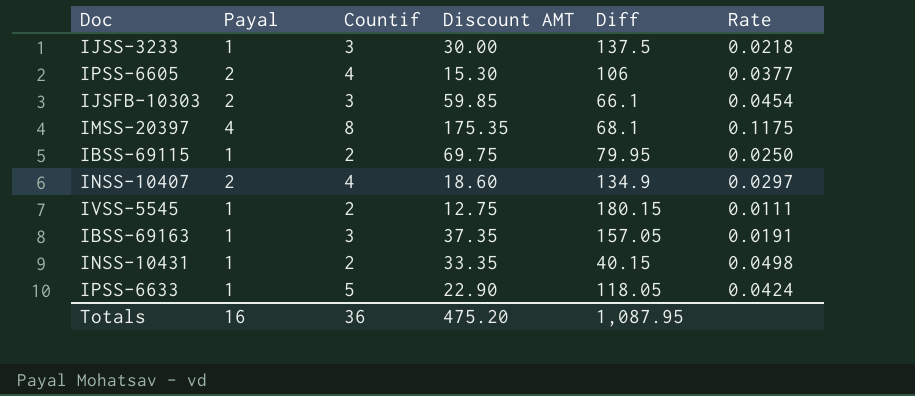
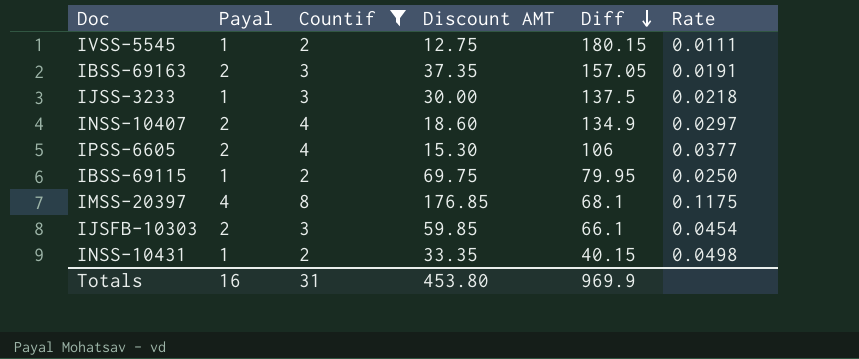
filter: none -> Countif != 5
row order: none -> Diff descending
IBSS-69163 | Payal: 1 -> 2
IMSS-20397 | Discount AMT: 175.35 -> 176.85
Totals | Countif: 36 -> 31
Totals | Discount AMT: 475.20 -> 453.80
Totals | Diff: 1,087.95 -> 969.9

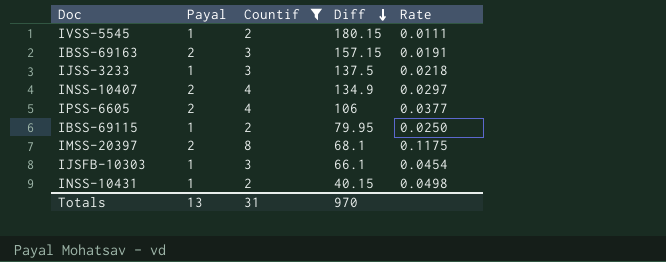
column Discount AMT | position: 4 -> none
IBSS-69163 | Diff: 157.05 -> 157.15
IMSS-20397 | Payal: 4 -> 2
IJSFB-10303 | Payal: 2 -> 1
Totals | Payal: 16 -> 13
Totals | Diff: 969.9 -> 970

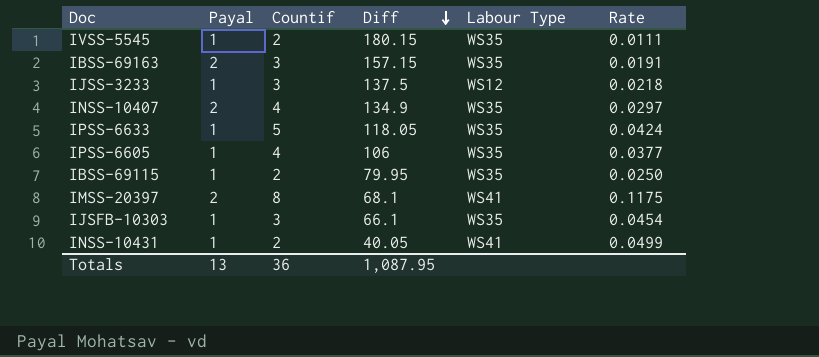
filter: Countif != 5 -> none
column Labour Type | position: none -> 5
IPSS-6605 | Payal: 2 -> 1
INSS-10431 | Diff: 40.15 -> 40.05
INSS-10431 | Rate: 0.0498 -> 0.0499
Totals | Countif: 31 -> 36
Totals | Diff: 970 -> 1,087.95

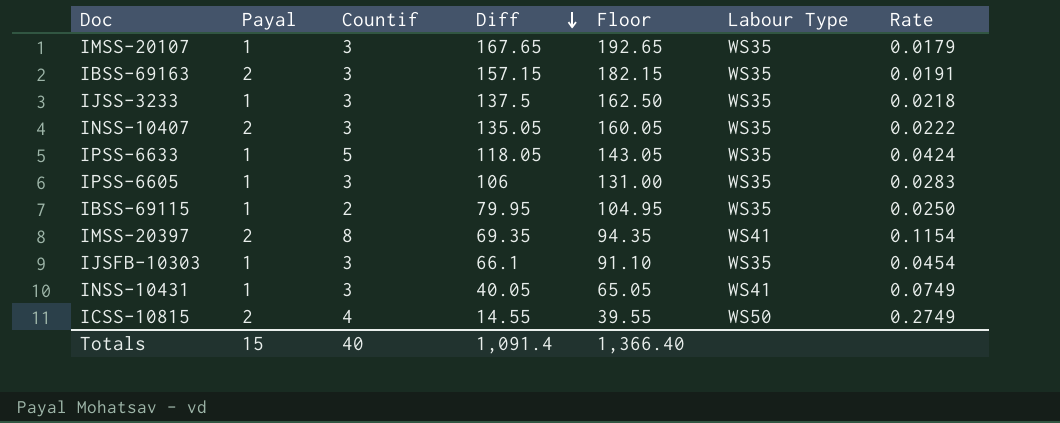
column Floor | formula: none -> [Diff] + 25
row IVSS-5545: 1 | 2 | 180.15 | WS35 | 0.0111 -> none
row IMSS-20107: none -> 1 | 3 | 167.65 | 192.65 | WS35 | 0.0179
IJSS-3233 | Labour Type: WS12 -> WS35
INSS-10407 | Countif: 4 -> 3
INSS-10407 | Diff: 134.9 -> 135.05
INSS-10407 | Rate: 0.0297 -> 0.0222
IPSS-6605 | Countif: 4 -> 3
IPSS-6605 | Rate: 0.0377 -> 0.0283
IMSS-20397 | Diff: 68.1 -> 69.35
IMSS-20397 | Rate: 0.1175 -> 0.1154
INSS-10431 | Countif: 2 -> 3
INSS-10431 | Rate: 0.0499 -> 0.0749
row ICSS-10815: none -> 2 | 4 | 14.55 | 39.55 | WS50 | 0.2749
Totals | Payal: 13 -> 15
Totals | Countif: 36 -> 40
Totals | Diff: 1,087.95 -> 1,091.4

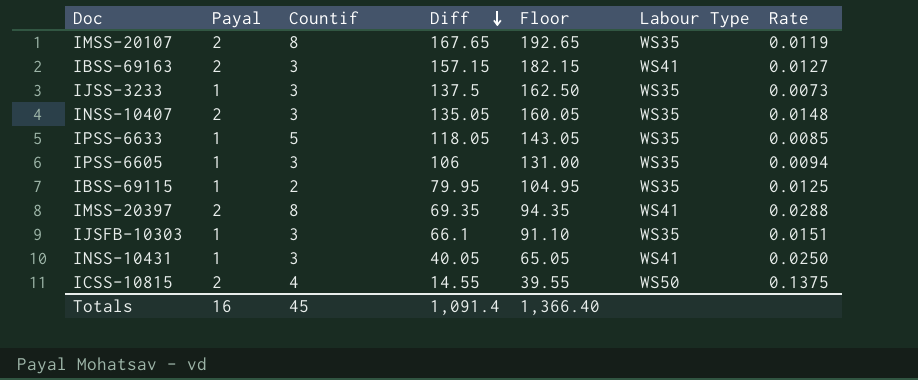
column Rate | formula: [Countif] / [Diff] -> [Payal] / [Diff]
IMSS-20107 | Payal: 1 -> 2
IMSS-20107 | Countif: 3 -> 8
IBSS-69163 | Labour Type: WS35 -> WS41
Totals | Payal: 15 -> 16
Totals | Countif: 40 -> 45

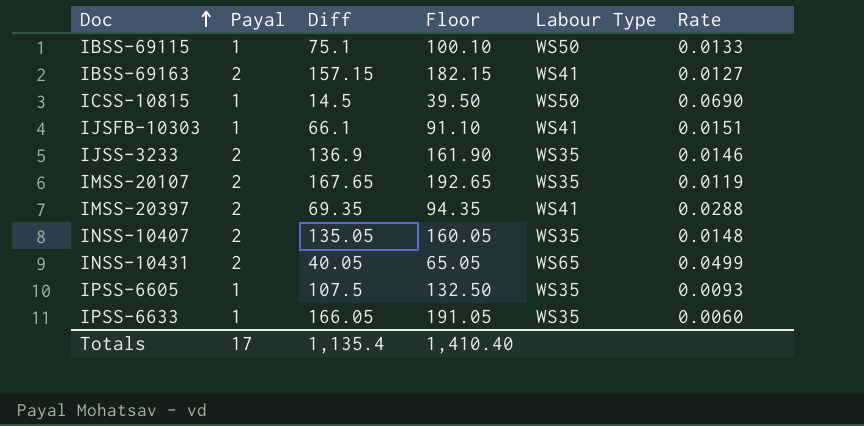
row order: Diff descending -> Doc ascending
column Countif | position: 3 -> none
IBSS-69115 | Diff: 79.95 -> 75.1
IBSS-69115 | Floor: 104.95 -> 100.10
IBSS-69115 | Labour Type: WS35 -> WS50
IBSS-69115 | Rate: 0.0125 -> 0.0133
ICSS-10815 | Payal: 2 -> 1
ICSS-10815 | Diff: 14.55 -> 14.5
ICSS-10815 | Floor: 39.55 -> 39.50
ICSS-10815 | Rate: 0.1375 -> 0.0690
IJSFB-10303 | Labour Type: WS35 -> WS41
IJSS-3233 | Payal: 1 -> 2
IJSS-3233 | Diff: 137.5 -> 136.9
IJSS-3233 | Floor: 162.50 -> 161.90
IJSS-3233 | Rate: 0.0073 -> 0.0146
INSS-10431 | Payal: 1 -> 2
INSS-10431 | Labour Type: WS41 -> WS65
INSS-10431 | Rate: 0.0250 -> 0.0499
IPSS-6605 | Diff: 106 -> 107.5
IPSS-6605 | Floor: 131.00 -> 132.50
IPSS-6605 | Rate: 0.0094 -> 0.0093
IPSS-6633 | Diff: 118.05 -> 166.05
IPSS-6633 | Floor: 143.05 -> 191.05
IPSS-6633 | Rate: 0.0085 -> 0.0060
Totals | Payal: 16 -> 17
Totals | Diff: 1,091.4 -> 1,135.4
Totals | Floor: 1,366.40 -> 1,410.40

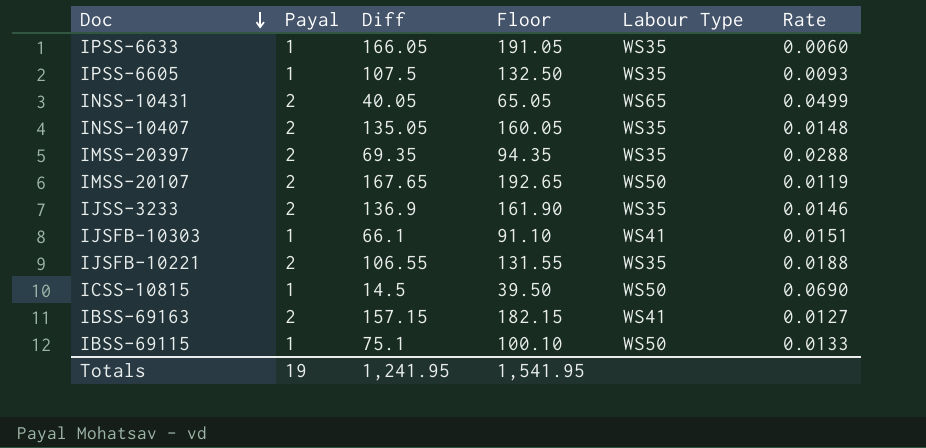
row order: Doc ascending -> Doc descending
IMSS-20397 | Labour Type: WS41 -> WS35
IMSS-20107 | Labour Type: WS35 -> WS50
row IJSFB-10221: none -> 2 | 106.55 | 131.55 | WS35 | 0.0188
Totals | Payal: 17 -> 19
Totals | Diff: 1,135.4 -> 1,241.95
Totals | Floor: 1,410.40 -> 1,541.95

